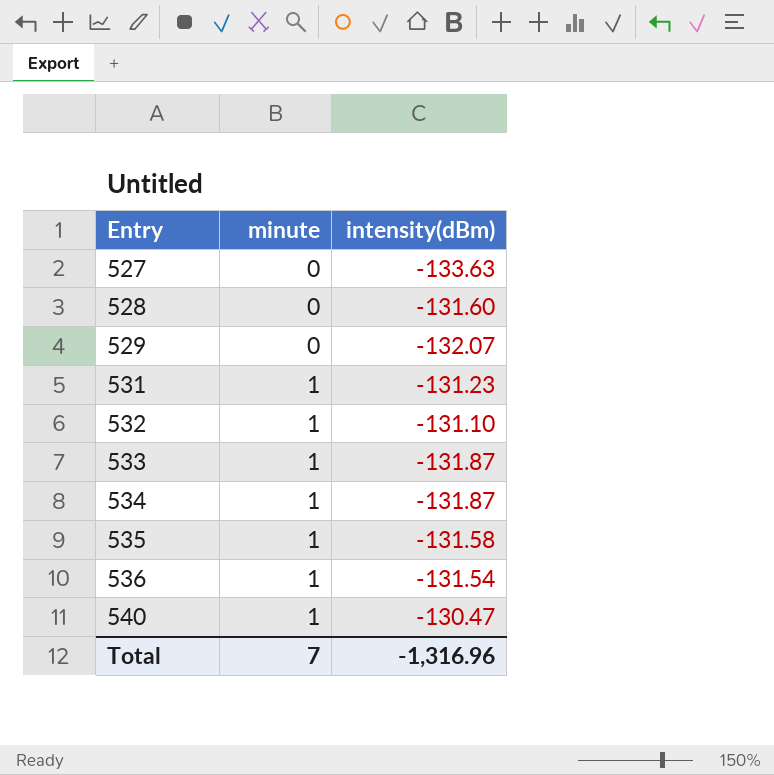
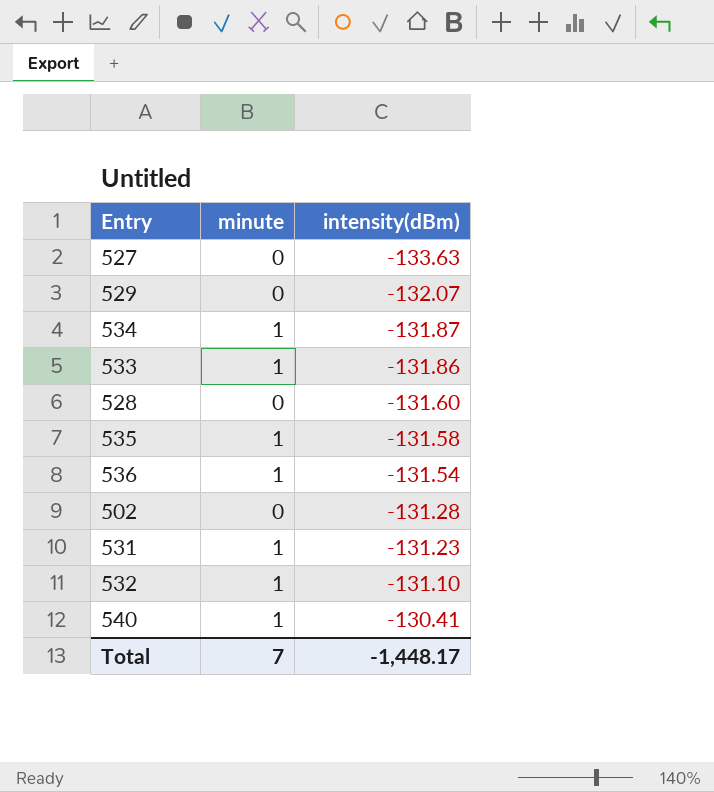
row order: Entry ascending -> intensity(dBm) ascending
533 | intensity(dBm): -131.87 -> -131.86
row 502: none -> 0 | -131.28
540 | intensity(dBm): -130.47 -> -130.41
Total | intensity(dBm): -1,316.96 -> -1,448.17

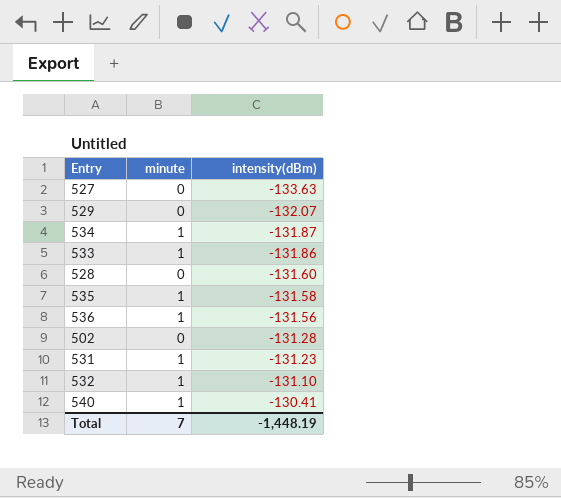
536 | intensity(dBm): -131.54 -> -131.56
Total | intensity(dBm): -1,448.17 -> -1,448.19

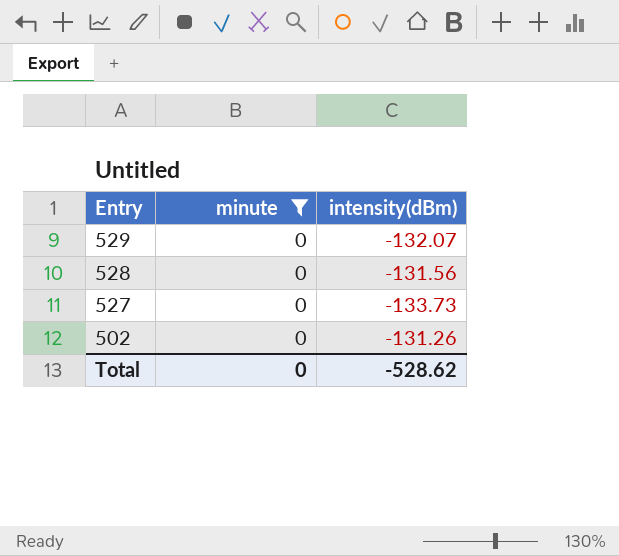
filter: none -> minute = 0
row order: intensity(dBm) ascending -> Entry descending
528 | intensity(dBm): -131.60 -> -131.56
527 | intensity(dBm): -133.63 -> -133.73
502 | intensity(dBm): -131.28 -> -131.26
Total | minute: 7 -> 0
Total | intensity(dBm): -1,448.19 -> -528.62

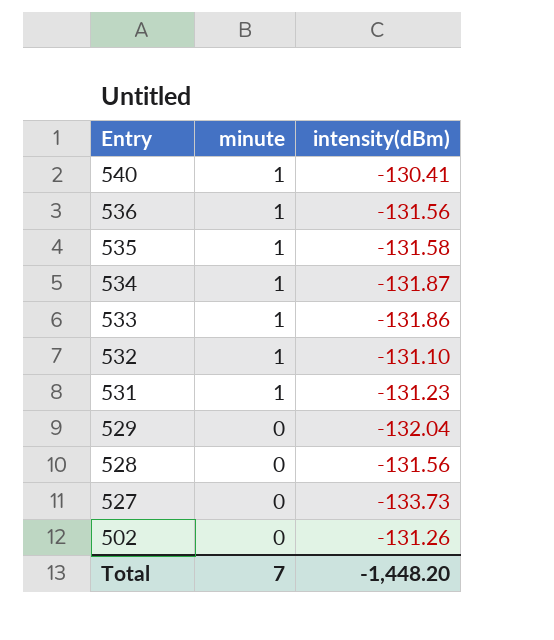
filter: minute = 0 -> none
529 | intensity(dBm): -132.07 -> -132.04
Total | minute: 0 -> 7
Total | intensity(dBm): -528.62 -> -1,448.20

